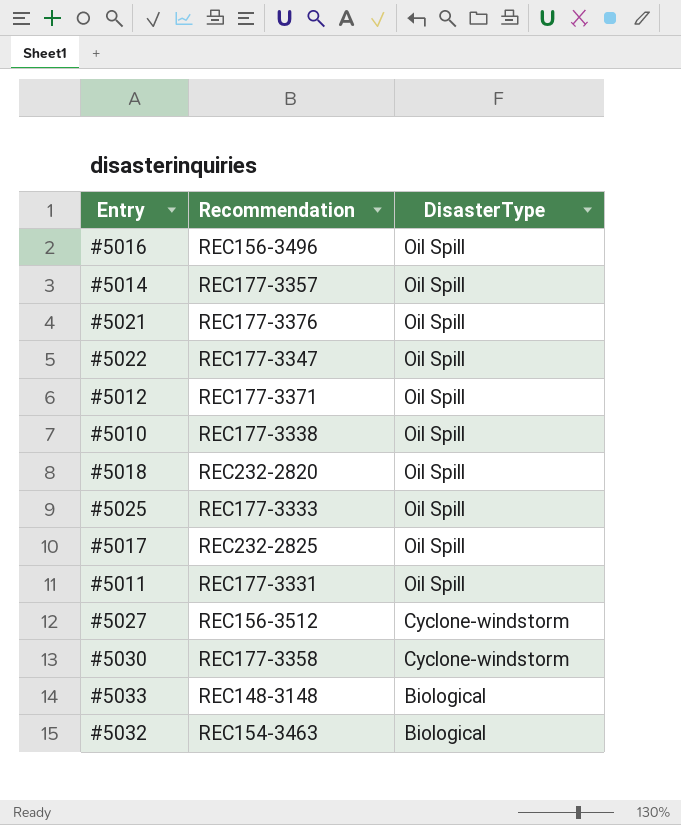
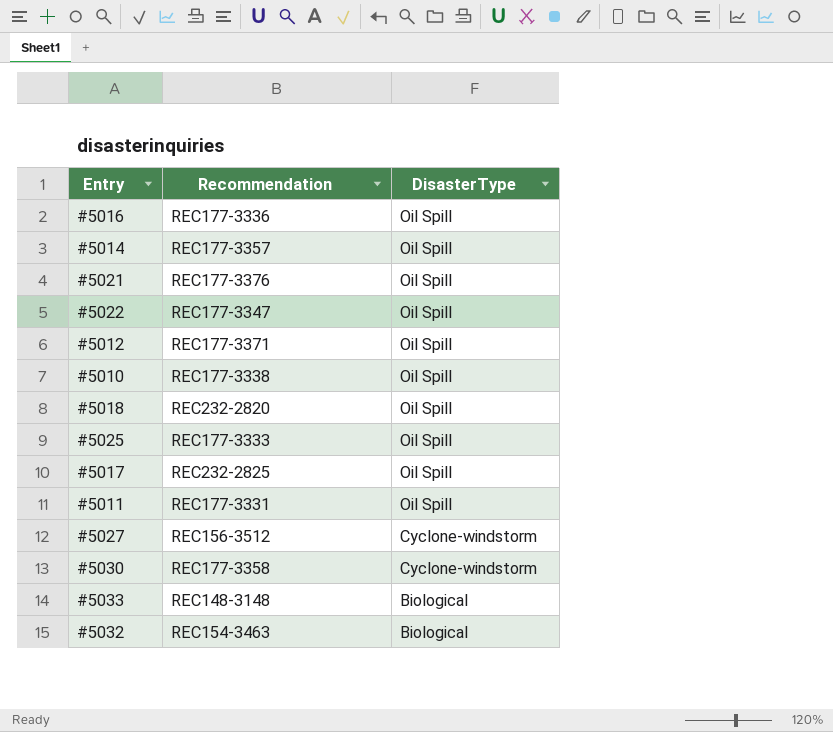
#5016 | Recommendation: REC156-3496 -> REC177-3336

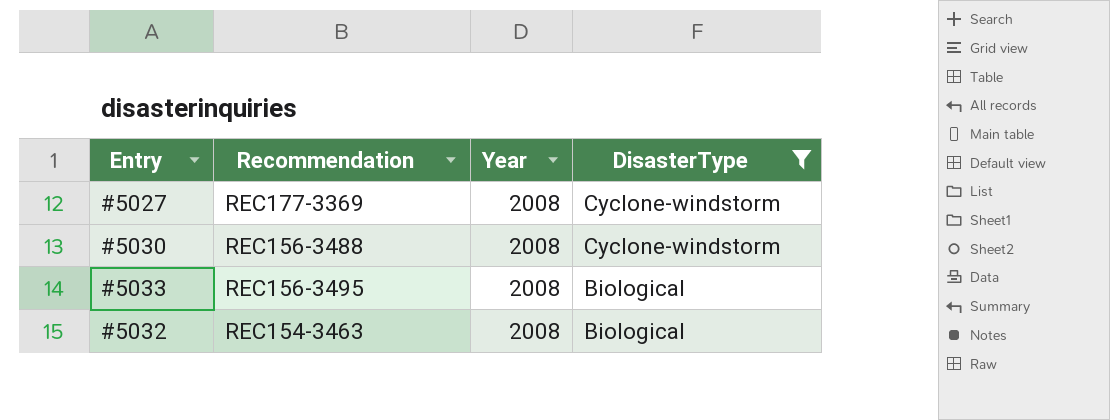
filter: none -> DisasterType != Oil Spill
column Year | position: none -> 3
#5027 | Recommendation: REC156-3512 -> REC177-3369
#5030 | Recommendation: REC177-3358 -> REC156-3488
#5033 | Recommendation: REC148-3148 -> REC156-3495

